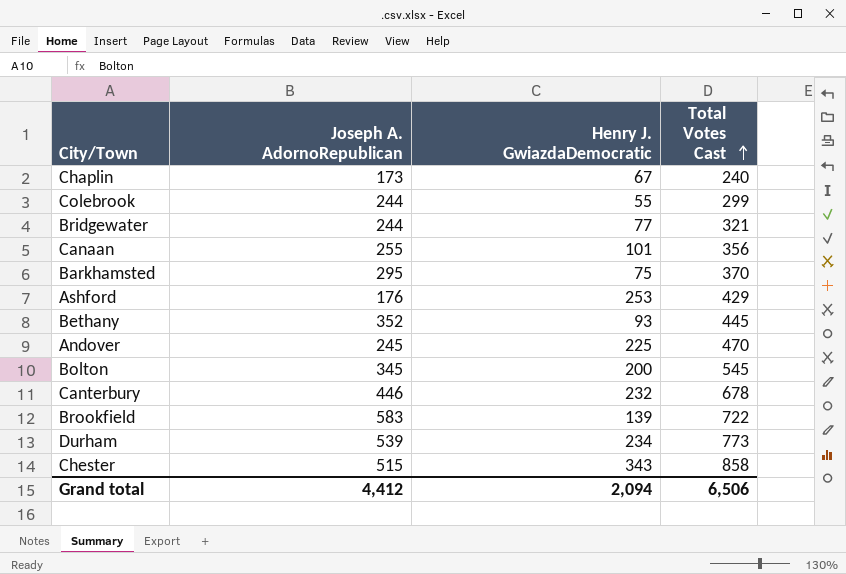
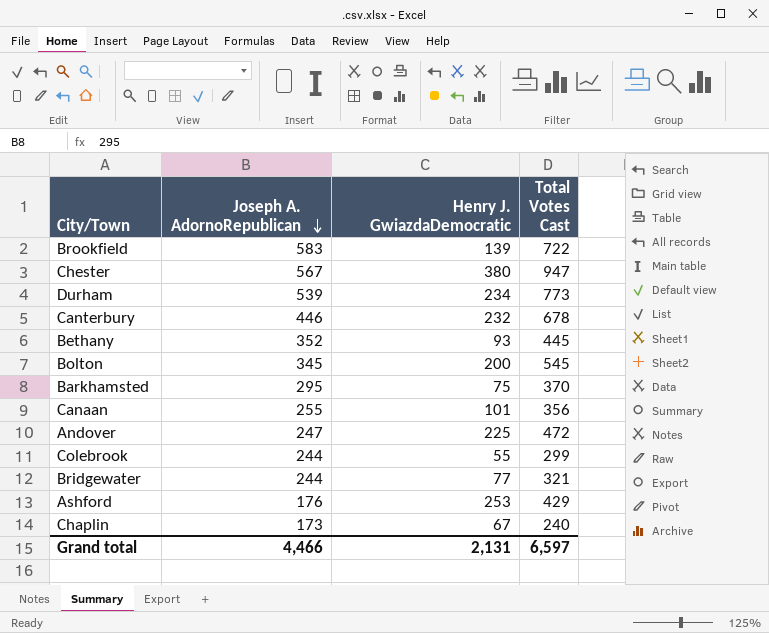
row order: Total Votes Cast ascending -> Joseph A. AdornoRepublican descending
Chester | Joseph A. AdornoRepublican: 515 -> 567
Chester | Henry J. GwiazdaDemocratic: 343 -> 380
Chester | Total Votes Cast: 858 -> 947
Andover | Joseph A. AdornoRepublican: 245 -> 247
Andover | Total Votes Cast: 470 -> 472
Grand total | Joseph A. AdornoRepublican: 4,412 -> 4,466
Grand total | Henry J. GwiazdaDemocratic: 2,094 -> 2,131
Grand total | Total Votes Cast: 6,506 -> 6,597

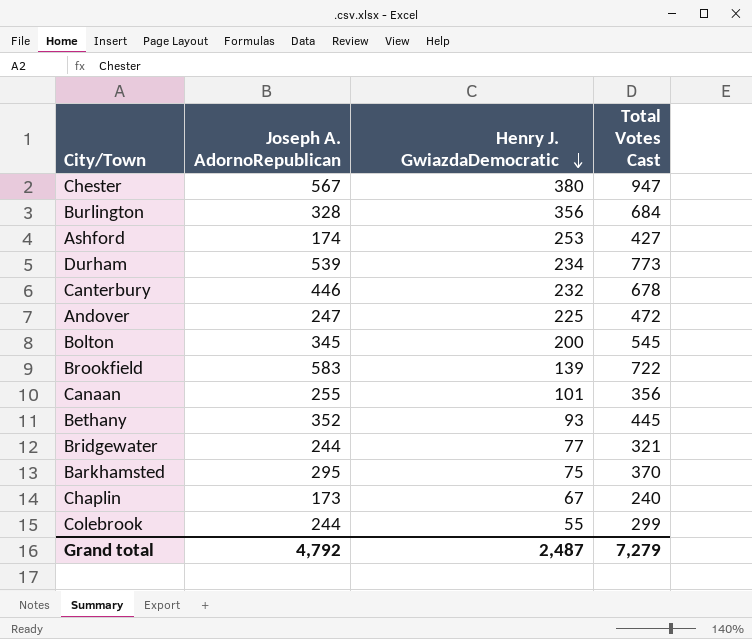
row order: Joseph A. AdornoRepublican descending -> Henry J. GwiazdaDemocratic descending
row Burlington: none -> 328 | 356 | 684
Ashford | Joseph A. AdornoRepublican: 176 -> 174
Ashford | Total Votes Cast: 429 -> 427
Grand total | Joseph A. AdornoRepublican: 4,466 -> 4,792
Grand total | Henry J. GwiazdaDemocratic: 2,131 -> 2,487
Grand total | Total Votes Cast: 6,597 -> 7,279

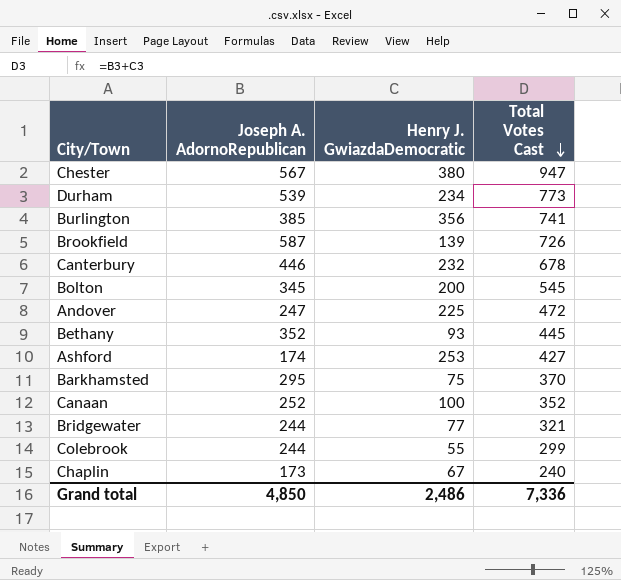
row order: Henry J. GwiazdaDemocratic descending -> Total Votes Cast descending
Burlington | Joseph A. AdornoRepublican: 328 -> 385
Burlington | Total Votes Cast: 684 -> 741
Brookfield | Joseph A. AdornoRepublican: 583 -> 587
Brookfield | Total Votes Cast: 722 -> 726
Canaan | Joseph A. AdornoRepublican: 255 -> 252
Canaan | Henry J. GwiazdaDemocratic: 101 -> 100
Canaan | Total Votes Cast: 356 -> 352
Grand total | Joseph A. AdornoRepublican: 4,792 -> 4,850
Grand total | Henry J. GwiazdaDemocratic: 2,487 -> 2,486
Grand total | Total Votes Cast: 7,279 -> 7,336

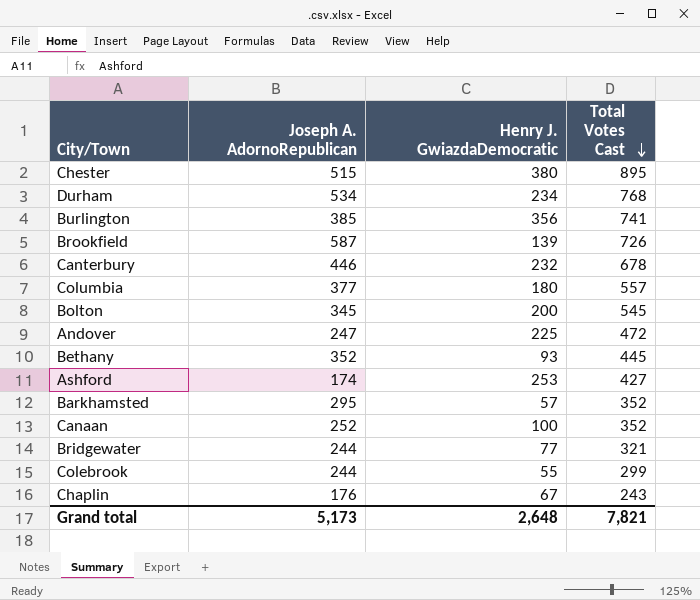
Chester | Joseph A. AdornoRepublican: 567 -> 515
Chester | Total Votes Cast: 947 -> 895
Durham | Joseph A. AdornoRepublican: 539 -> 534
Durham | Total Votes Cast: 773 -> 768
row Columbia: none -> 377 | 180 | 557
Barkhamsted | Henry J. GwiazdaDemocratic: 75 -> 57
Barkhamsted | Total Votes Cast: 370 -> 352
Chaplin | Joseph A. AdornoRepublican: 173 -> 176
Chaplin | Total Votes Cast: 240 -> 243
Grand total | Joseph A. AdornoRepublican: 4,850 -> 5,173
Grand total | Henry J. GwiazdaDemocratic: 2,486 -> 2,648
Grand total | Total Votes Cast: 7,336 -> 7,821

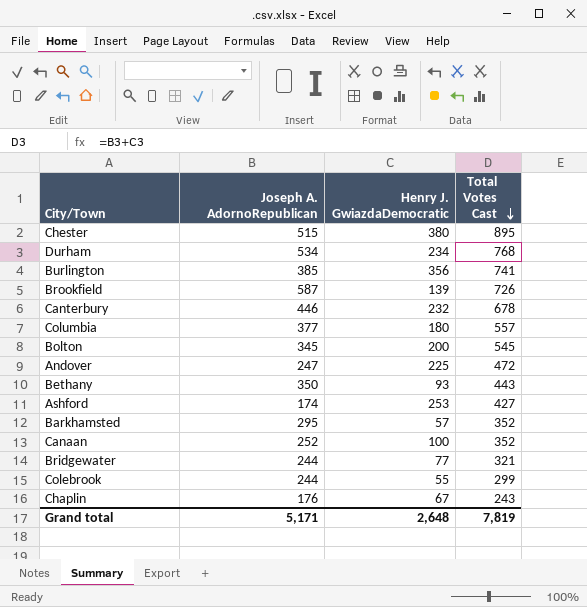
Bethany | Joseph A. AdornoRepublican: 352 -> 350
Bethany | Total Votes Cast: 445 -> 443
Grand total | Joseph A. AdornoRepublican: 5,173 -> 5,171
Grand total | Total Votes Cast: 7,821 -> 7,819

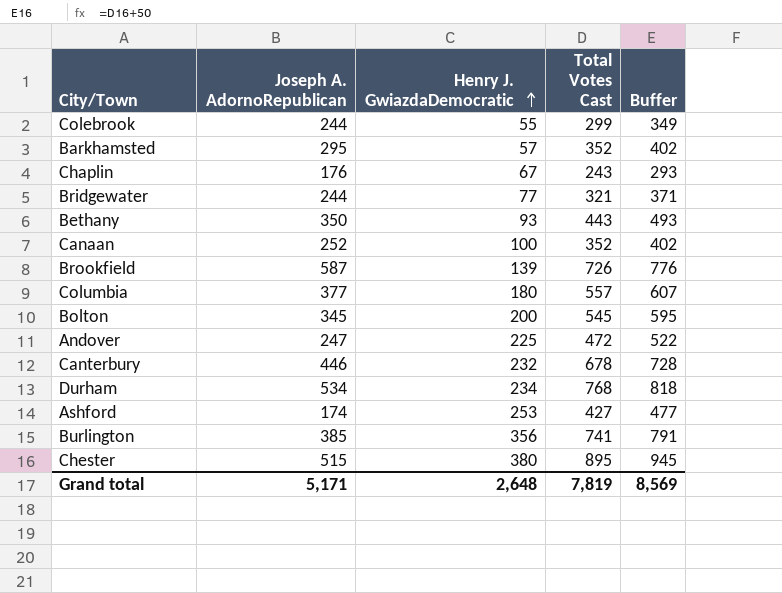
row order: Total Votes Cast descending -> Henry J. GwiazdaDemocratic ascending
column Buffer | formula: none -> [Total Votes Cast] + 50

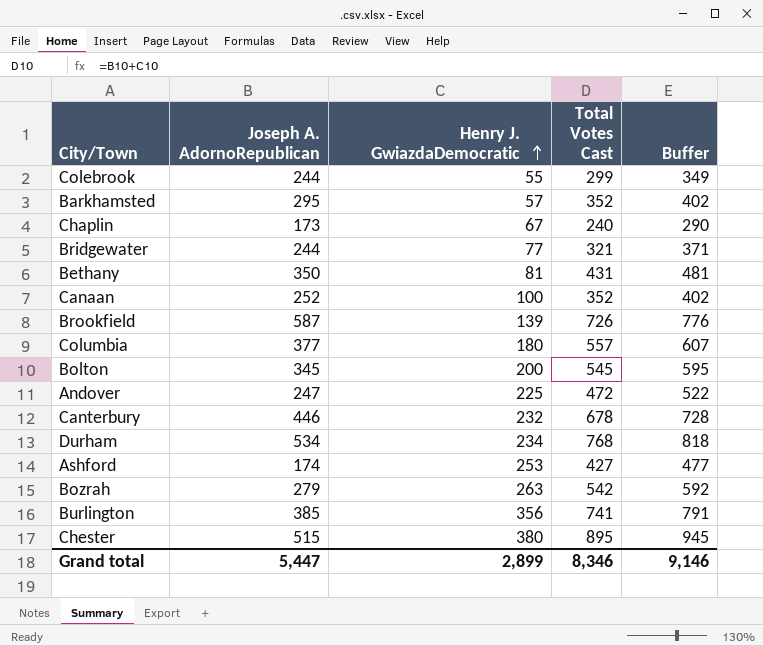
Chaplin | Joseph A. AdornoRepublican: 176 -> 173
Chaplin | Total Votes Cast: 243 -> 240
Chaplin | Buffer: 293 -> 290
Bethany | Henry J. GwiazdaDemocratic: 93 -> 81
Bethany | Total Votes Cast: 443 -> 431
Bethany | Buffer: 493 -> 481
row Bozrah: none -> 279 | 263 | 542 | 592
Grand total | Joseph A. AdornoRepublican: 5,171 -> 5,447
Grand total | Henry J. GwiazdaDemocratic: 2,648 -> 2,899
Grand total | Total Votes Cast: 7,819 -> 8,346
Grand total | Buffer: 8,569 -> 9,146

